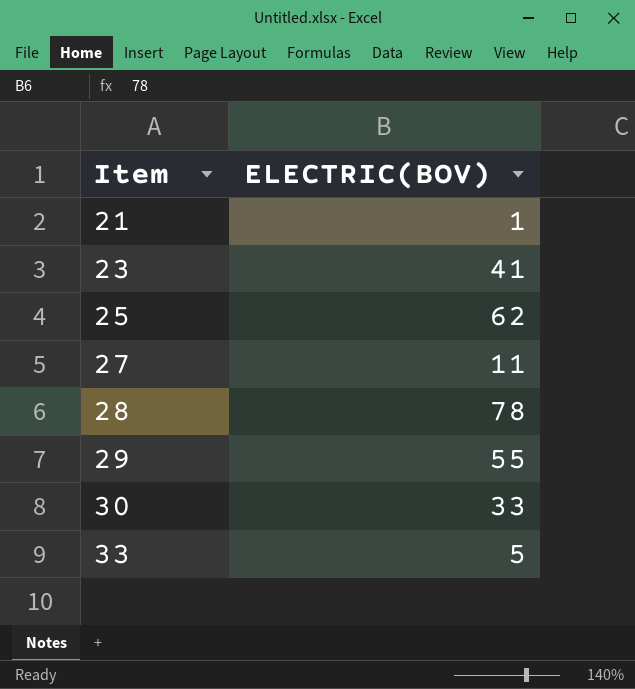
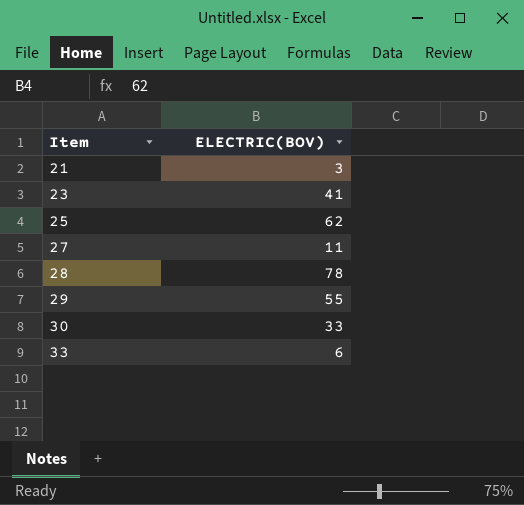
21 | ELECTRIC(BOV): 1 -> 3
33 | ELECTRIC(BOV): 5 -> 6

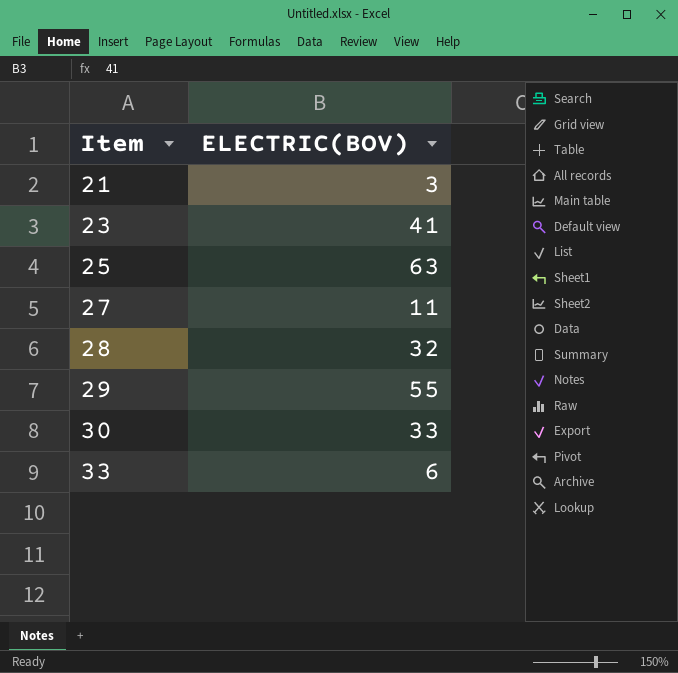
25 | ELECTRIC(BOV): 62 -> 63
28 | ELECTRIC(BOV): 78 -> 32

